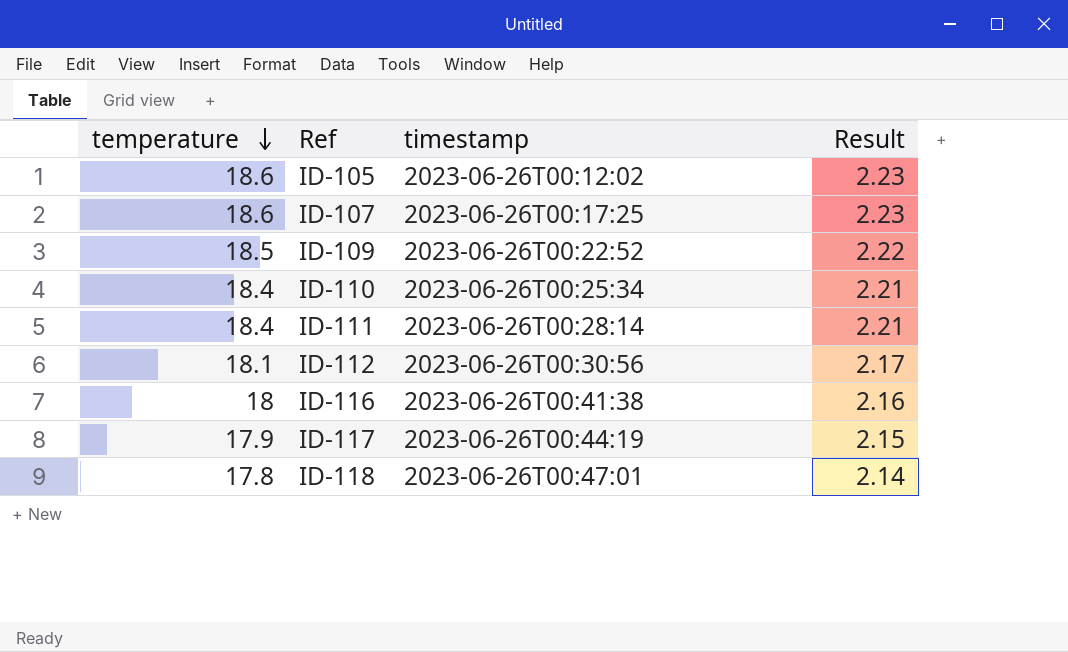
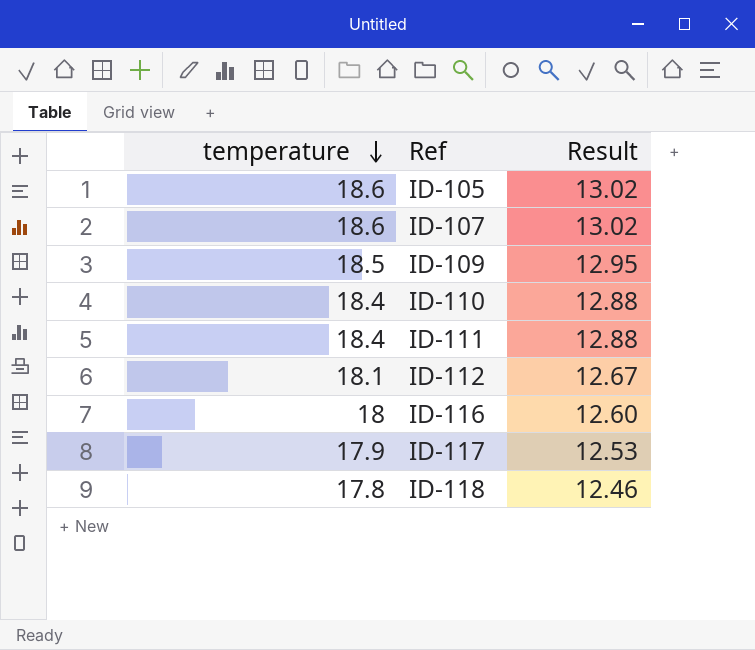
column timestamp | position: 3 -> none
column Result | formula: [temperature] * 0.12 -> [temperature] * 0.7

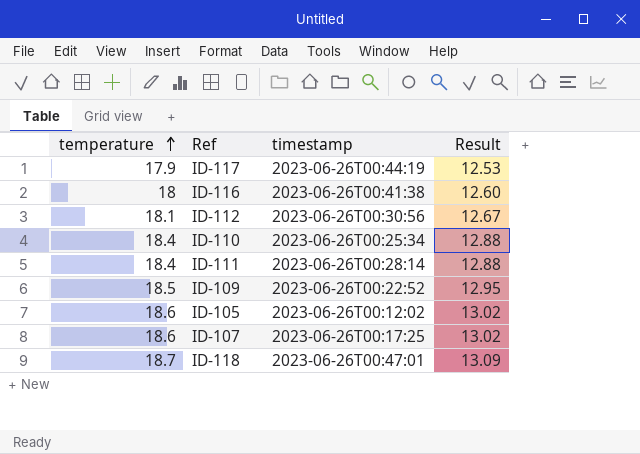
row order: temperature descending -> temperature ascending
column timestamp | position: none -> 3
ID-118 | temperature: 17.8 -> 18.7
ID-118 | Result: 12.46 -> 13.09

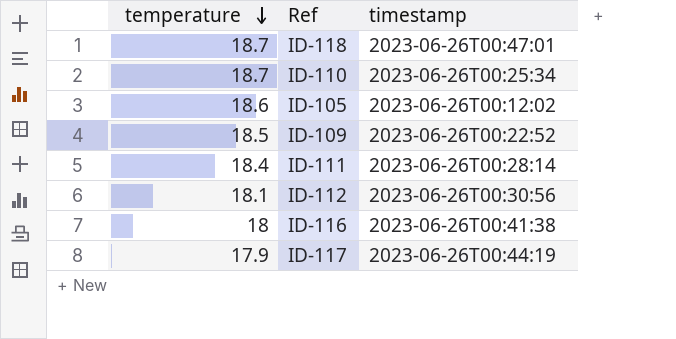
row order: temperature ascending -> temperature descending
column Result | formula: [temperature] * 0.7 -> none
row ID-107: 18.6 | 2023-06-26T00:17:25 | 13.02 -> none
ID-110 | temperature: 18.4 -> 18.7

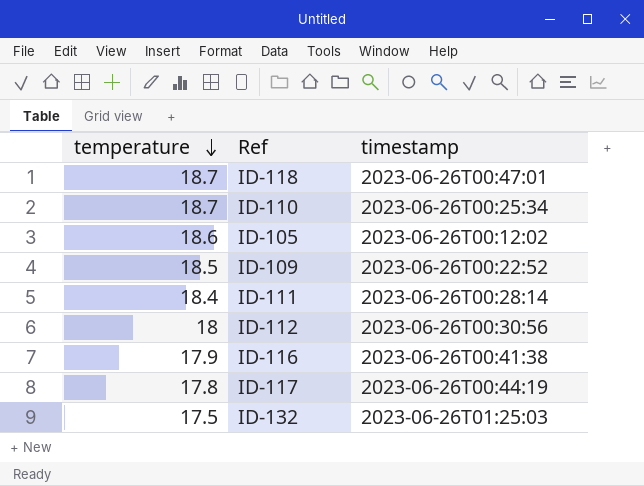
ID-112 | temperature: 18.1 -> 18
ID-116 | temperature: 18 -> 17.9
ID-117 | temperature: 17.9 -> 17.8
row ID-132: none -> 17.5 | 2023-06-26T01:25:03

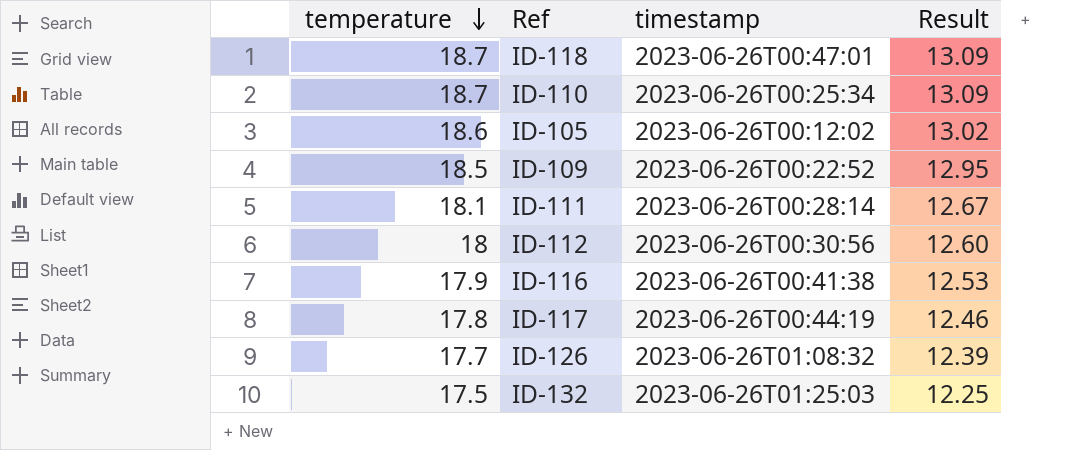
column Result | formula: none -> [temperature] * 0.7
ID-111 | temperature: 18.4 -> 18.1
row ID-126: none -> 17.7 | 2023-06-26T01:08:32 | 12.39

